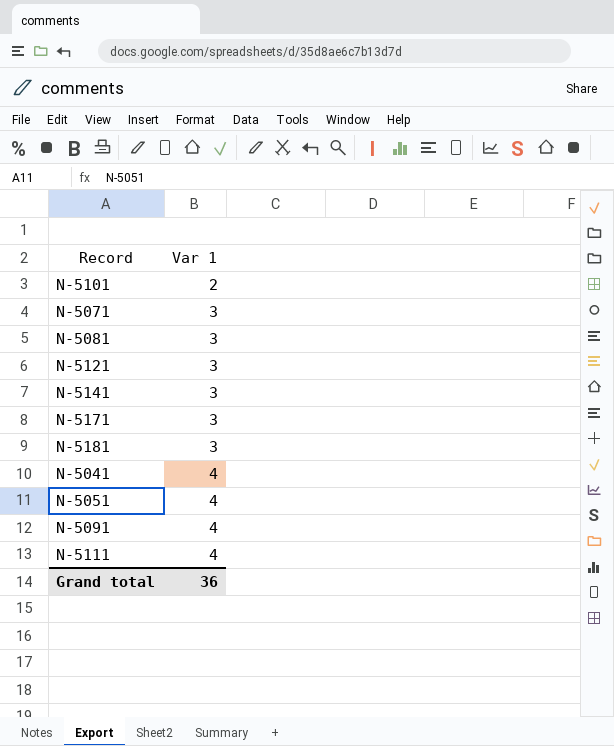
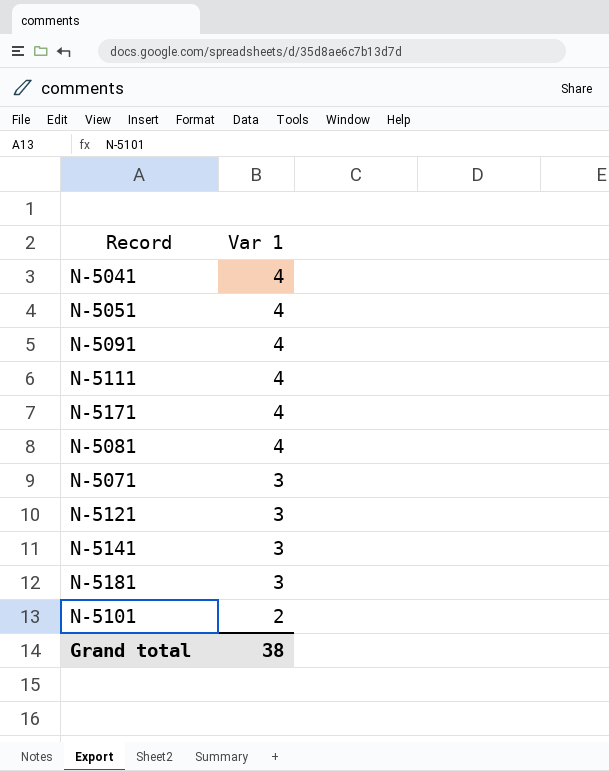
row order: Var 1 ascending -> Var 1 descending
N-5171 | Var 1: 3 -> 4
N-5081 | Var 1: 3 -> 4
Grand total | Var 1: 36 -> 38

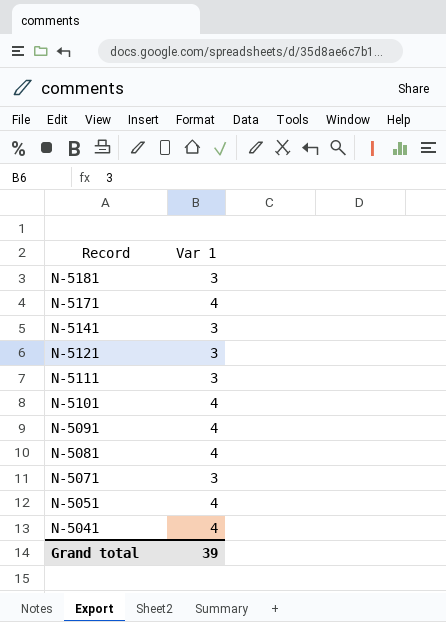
row order: Var 1 descending -> Record descending
N-5111 | Var 1: 4 -> 3
N-5101 | Var 1: 2 -> 4
Grand total | Var 1: 38 -> 39

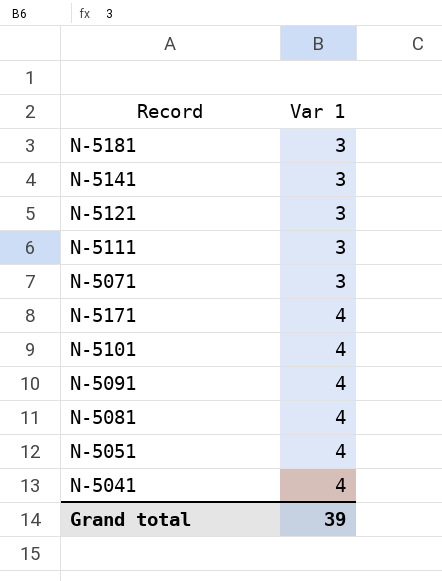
row order: Record descending -> Var 1 ascending

